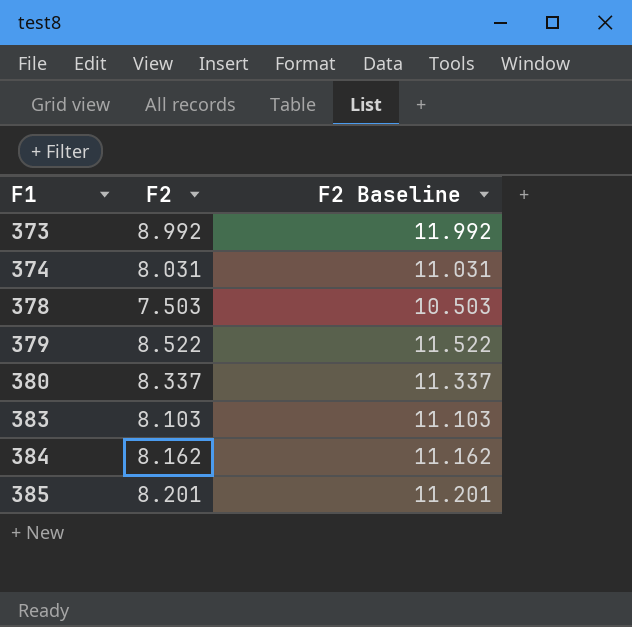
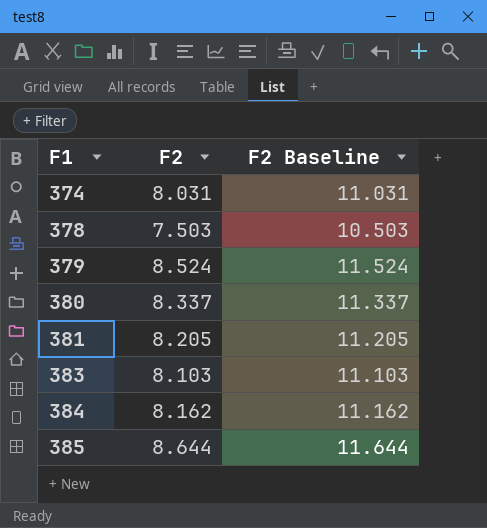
row 373: 8.992 | 11.992 -> none
379 | F2: 8.522 -> 8.524
379 | F2 Baseline: 11.522 -> 11.524
row 381: none -> 8.205 | 11.205
385 | F2: 8.201 -> 8.644
385 | F2 Baseline: 11.201 -> 11.644

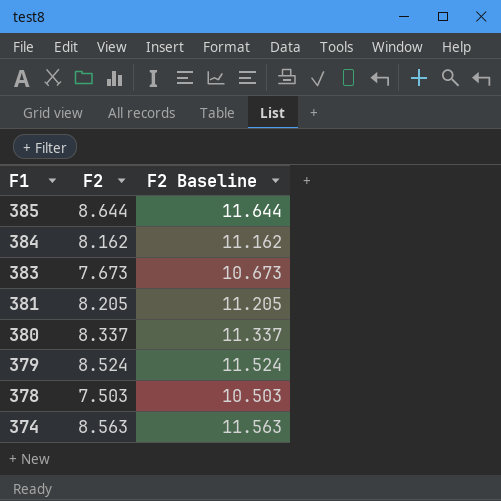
row order: F1 ascending -> F1 descending
383 | F2: 8.103 -> 7.673
383 | F2 Baseline: 11.103 -> 10.673
374 | F2: 8.031 -> 8.563
374 | F2 Baseline: 11.031 -> 11.563

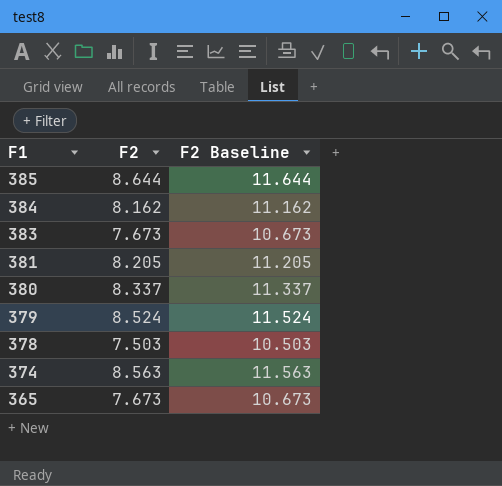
row 365: none -> 7.673 | 10.673

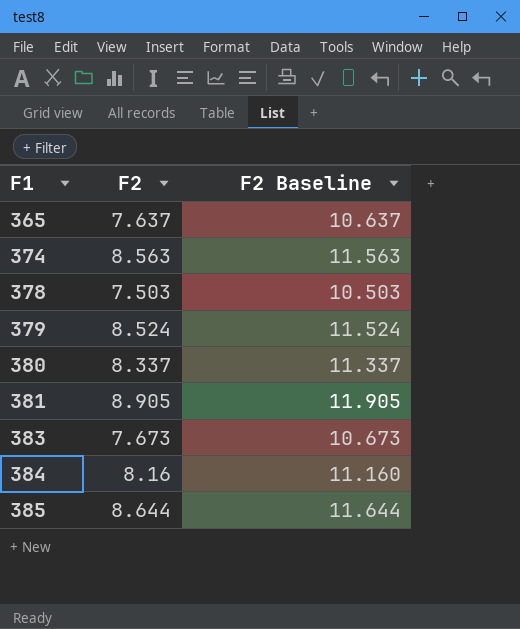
row order: F1 descending -> F1 ascending
365 | F2: 7.673 -> 7.637
365 | F2 Baseline: 10.673 -> 10.637
381 | F2: 8.205 -> 8.905
381 | F2 Baseline: 11.205 -> 11.905
384 | F2: 8.162 -> 8.16
384 | F2 Baseline: 11.162 -> 11.160

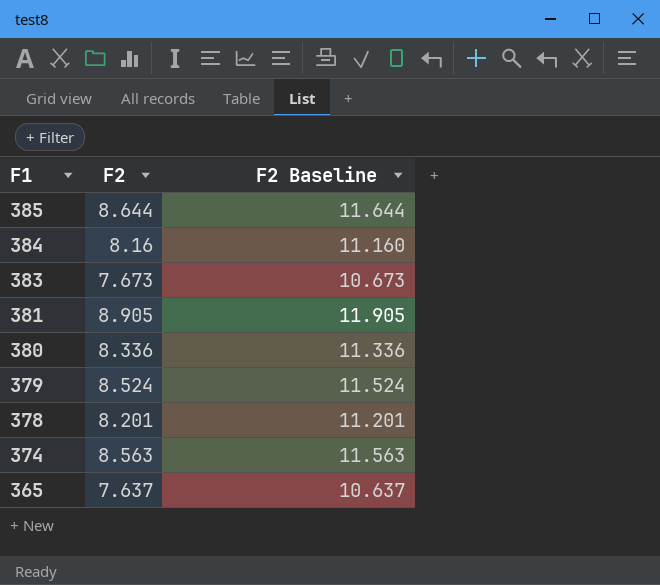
row order: F1 ascending -> F1 descending
380 | F2: 8.337 -> 8.336
380 | F2 Baseline: 11.337 -> 11.336
378 | F2: 7.503 -> 8.201
378 | F2 Baseline: 10.503 -> 11.201

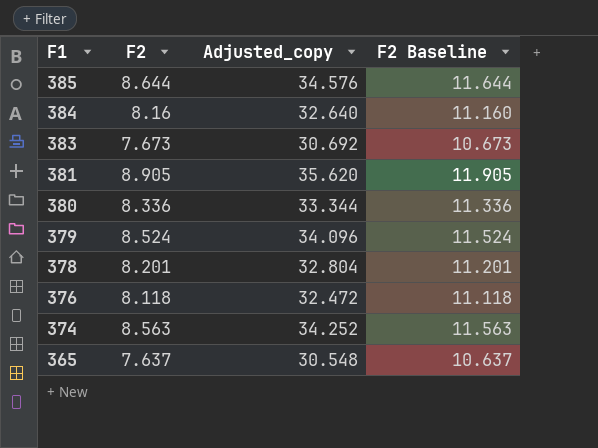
column Adjusted_copy | formula: none -> [F2] * 4
row 376: none -> 8.118 | 32.472 | 11.118

